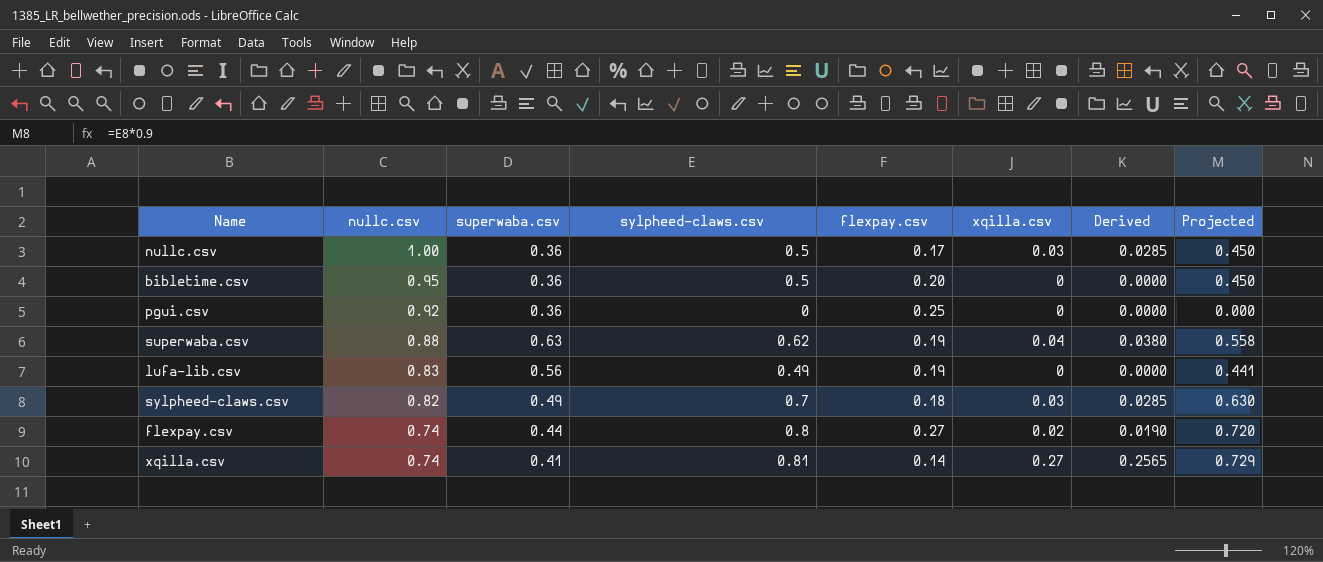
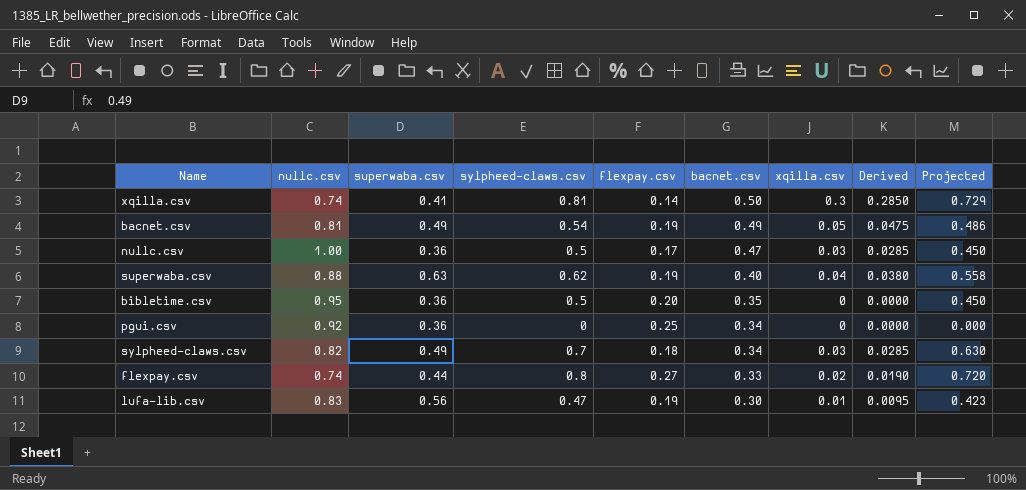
row order: nullc.csv descending -> bacnet.csv descending
column bacnet.csv | position: none -> 6
xqilla.csv | xqilla.csv: 0.27 -> 0.3
xqilla.csv | Derived: 0.2565 -> 0.2850
row bacnet.csv: none -> 0.81 | 0.49 | 0.54 | 0.19 | 0.49 | 0.05 | 0.0475 | 0.486
lufa-lib.csv | sylpheed-claws.csv: 0.49 -> 0.47
lufa-lib.csv | xqilla.csv: 0 -> 0.01
lufa-lib.csv | Derived: 0.0000 -> 0.0095
lufa-lib.csv | Projected: 0.441 -> 0.423

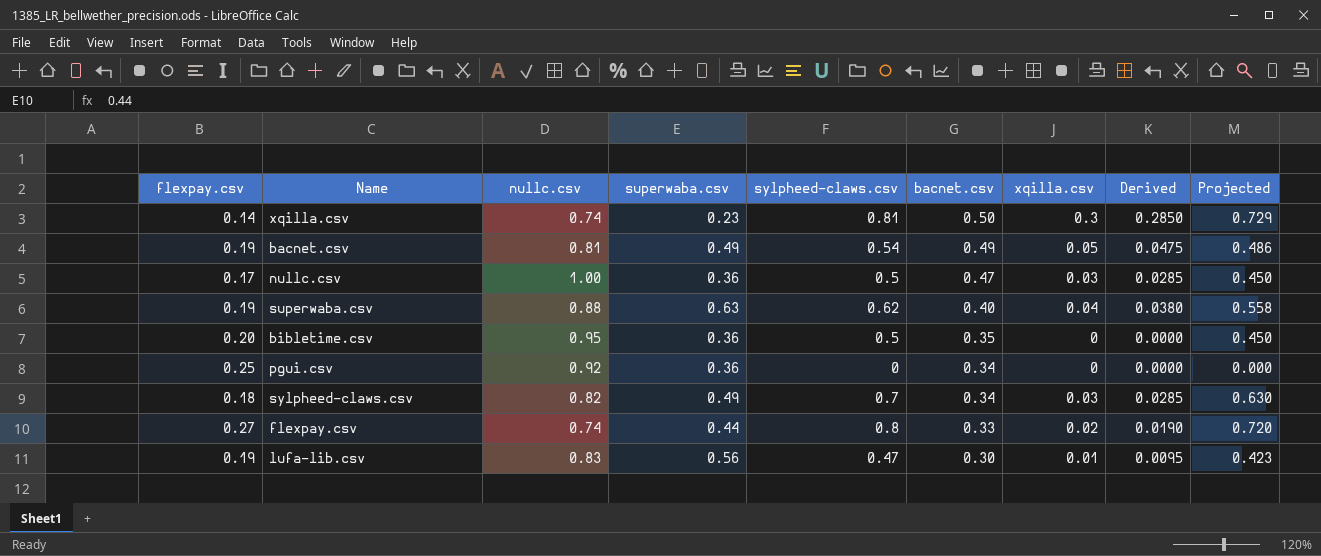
column flexpay.csv | position: 5 -> 1
xqilla.csv | superwaba.csv: 0.41 -> 0.23

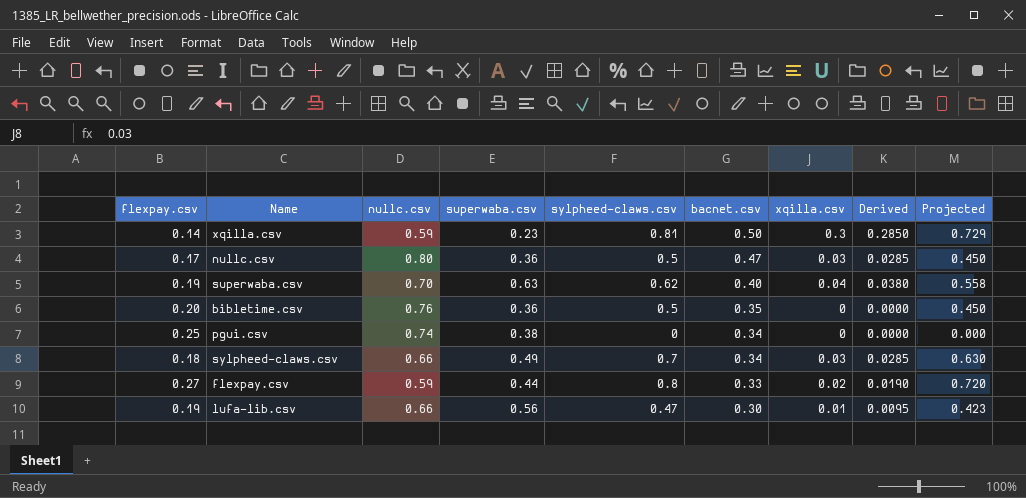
row bacnet.csv: 0.19 | 0.81 | 0.49 | 0.54 | 0.49 | 0.05 | 0.0475 | 0.486 -> none
xqilla.csv | nullc.csv: 0.74 -> 0.59
nullc.csv | nullc.csv: 1.00 -> 0.80
superwaba.csv | nullc.csv: 0.88 -> 0.70
bibletime.csv | nullc.csv: 0.95 -> 0.76
pgui.csv | nullc.csv: 0.92 -> 0.74
pgui.csv | superwaba.csv: 0.36 -> 0.38
sylpheed-claws.csv | nullc.csv: 0.82 -> 0.66
flexpay.csv | nullc.csv: 0.74 -> 0.59
lufa-lib.csv | nullc.csv: 0.83 -> 0.66

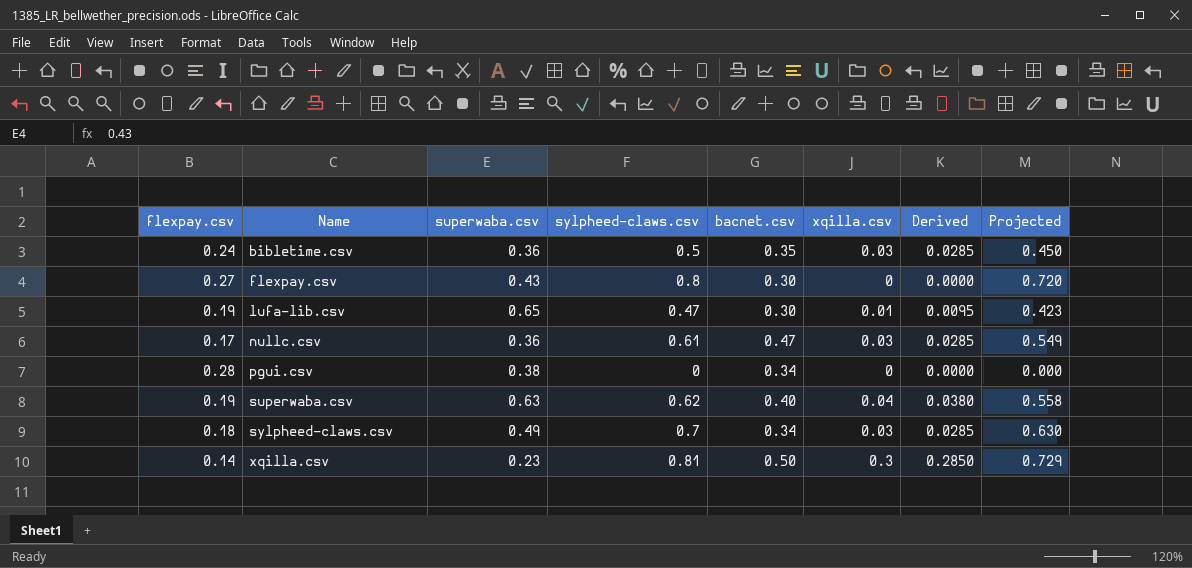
row order: bacnet.csv descending -> Name ascending
column nullc.csv | position: 3 -> none
bibletime.csv | flexpay.csv: 0.20 -> 0.24
bibletime.csv | xqilla.csv: 0 -> 0.03
bibletime.csv | Derived: 0.0000 -> 0.0285
flexpay.csv | superwaba.csv: 0.44 -> 0.43
flexpay.csv | bacnet.csv: 0.33 -> 0.30
flexpay.csv | xqilla.csv: 0.02 -> 0
flexpay.csv | Derived: 0.0190 -> 0.0000
lufa-lib.csv | superwaba.csv: 0.56 -> 0.65
nullc.csv | sylpheed-claws.csv: 0.5 -> 0.61
nullc.csv | Projected: 0.450 -> 0.549
pgui.csv | flexpay.csv: 0.25 -> 0.28

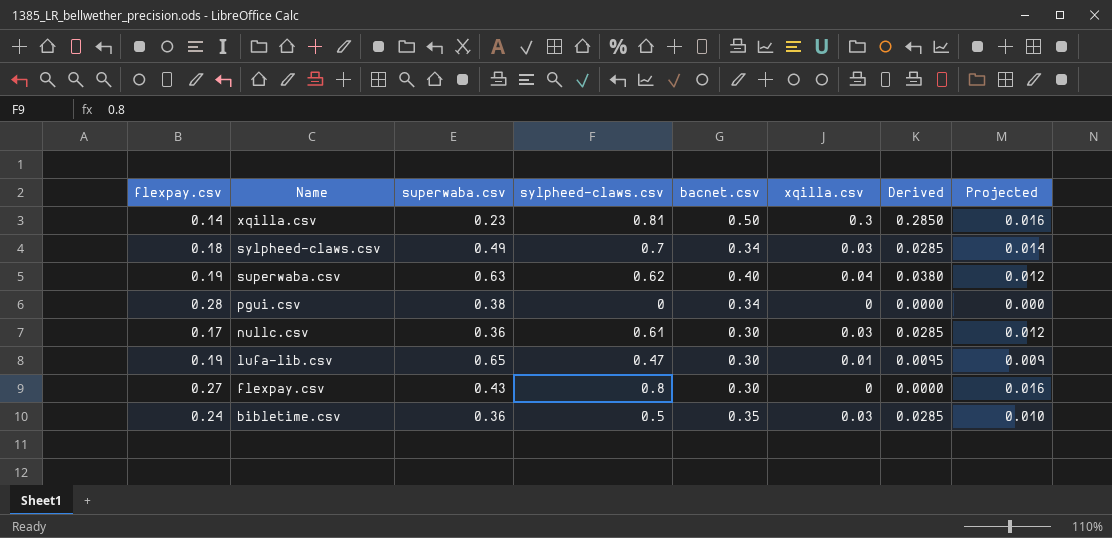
row order: Name ascending -> Name descending
column Projected | formula: [sylpheed-claws.csv] * 0.9 -> [sylpheed-claws.csv] * 0.02
nullc.csv | bacnet.csv: 0.47 -> 0.30

